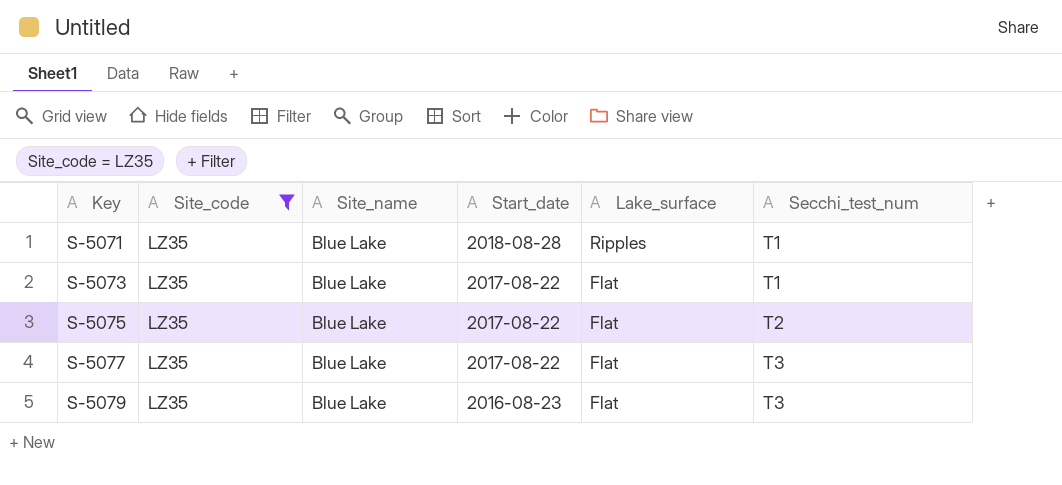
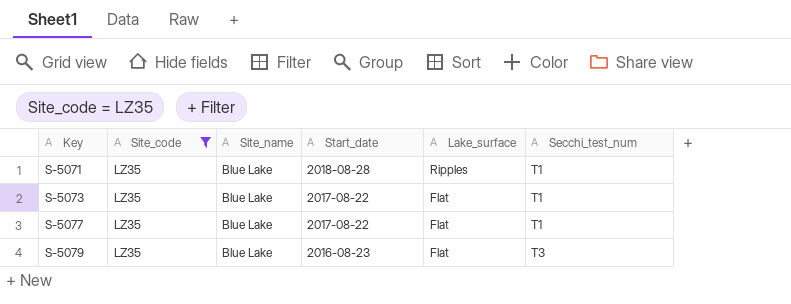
row S-5075: LZ35 | Blue Lake | 2017-08-22 | Flat | T2 -> none
S-5077 | Secchi_test_num: T3 -> T1

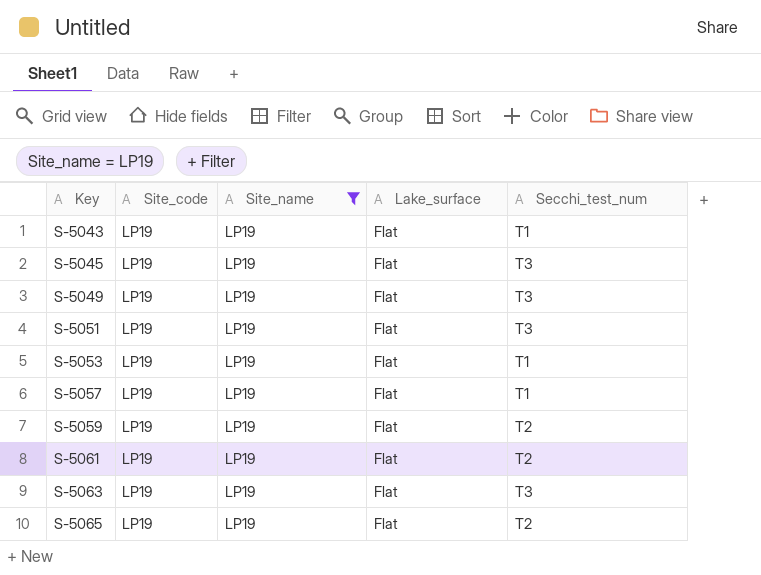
filter: Site_code = LZ35 -> Site_name = LP19
column Start_date | position: 4 -> none

